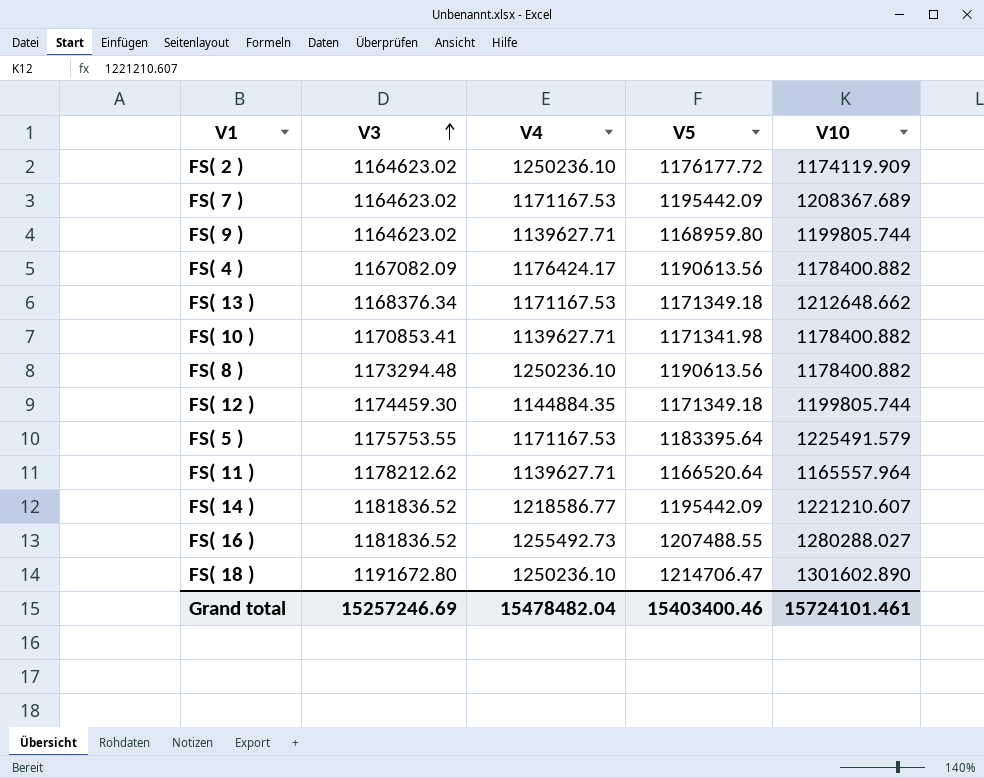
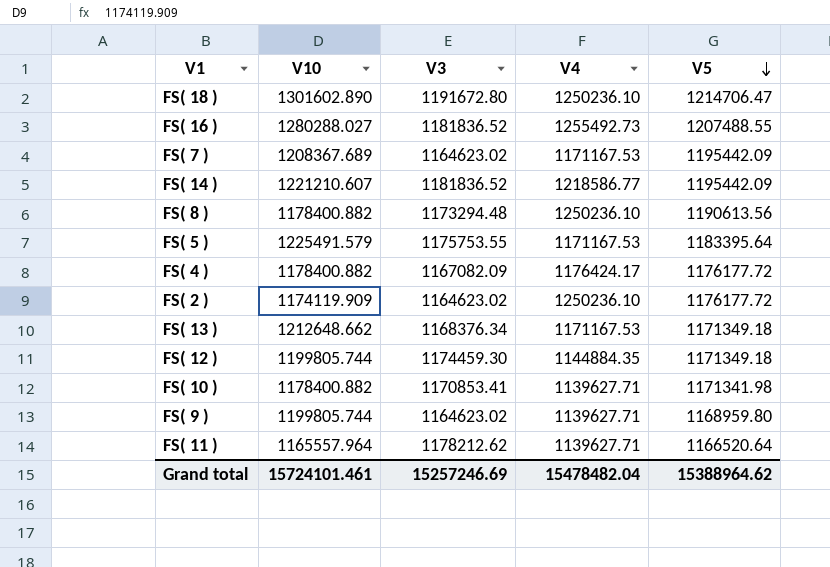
row order: V3 ascending -> V5 descending
column V10 | position: 5 -> 2
FS( 4 ) | V5: 1190613.56 -> 1176177.72
Grand total | V5: 15403400.46 -> 15388964.62

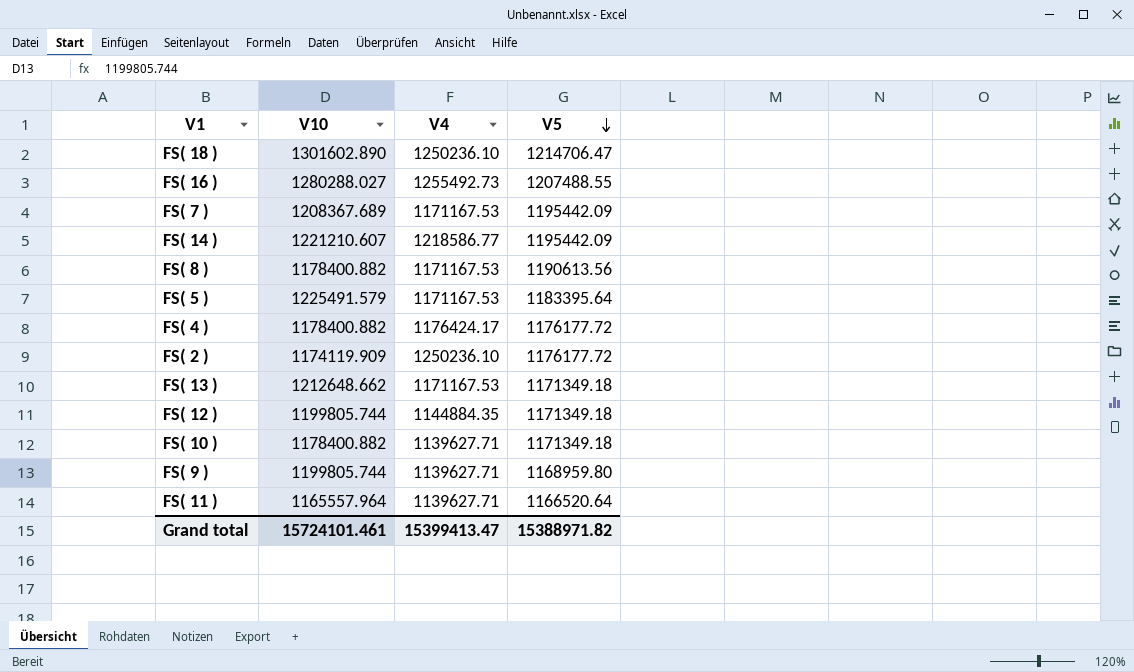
column V3 | position: 3 -> none
FS( 8 ) | V4: 1250236.10 -> 1171167.53
FS( 10 ) | V5: 1171341.98 -> 1171349.18
Grand total | V4: 15478482.04 -> 15399413.47
Grand total | V5: 15388964.62 -> 15388971.82

